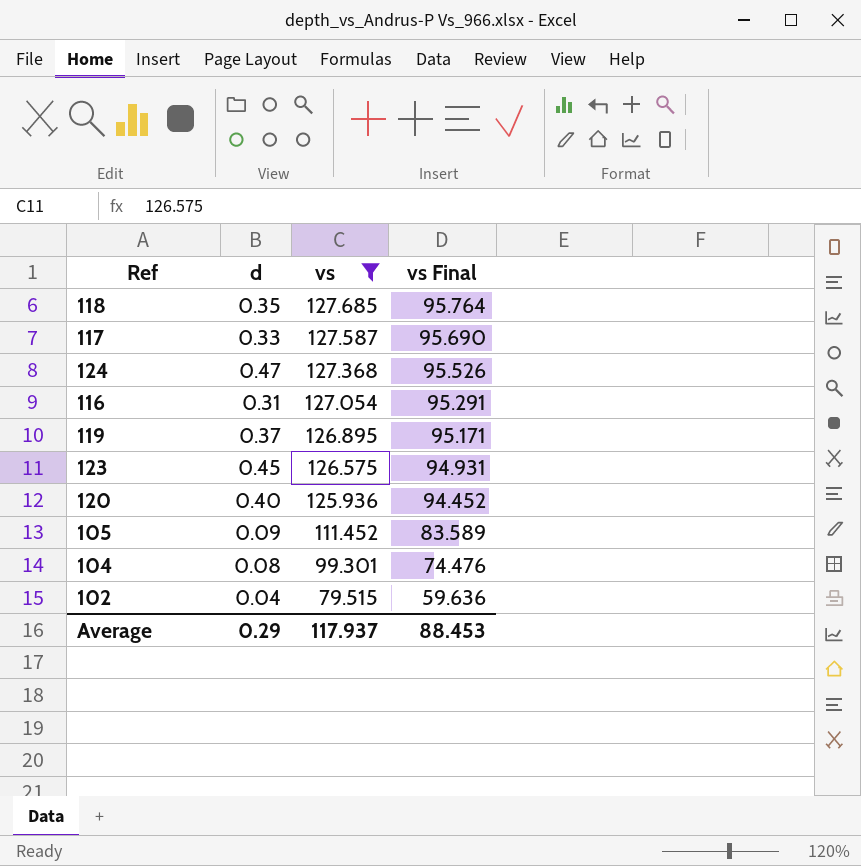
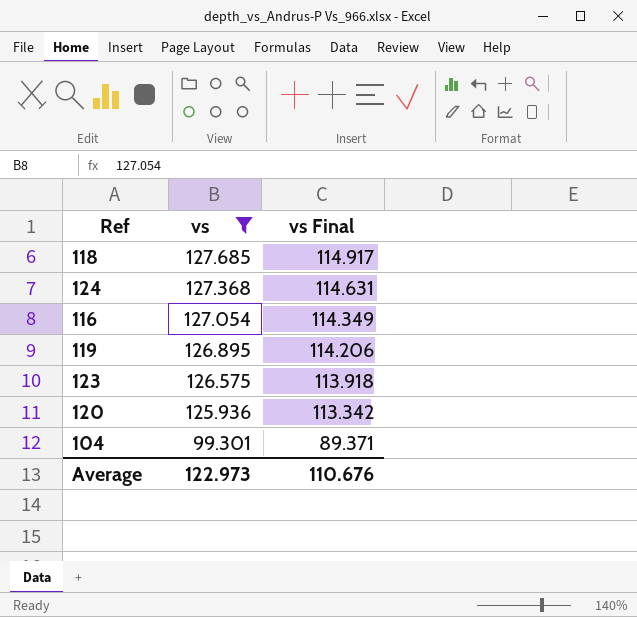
column d | position: 2 -> none
column vs Final | formula: [vs] * 0.75 -> [vs] * 0.9
row 117: 0.33 | 127.587 | 95.690 -> none
row 105: 0.09 | 111.452 | 83.589 -> none
row 102: 0.04 | 79.515 | 59.636 -> none
Average | vs: 117.937 -> 122.973
Average | vs Final: 88.453 -> 110.676

